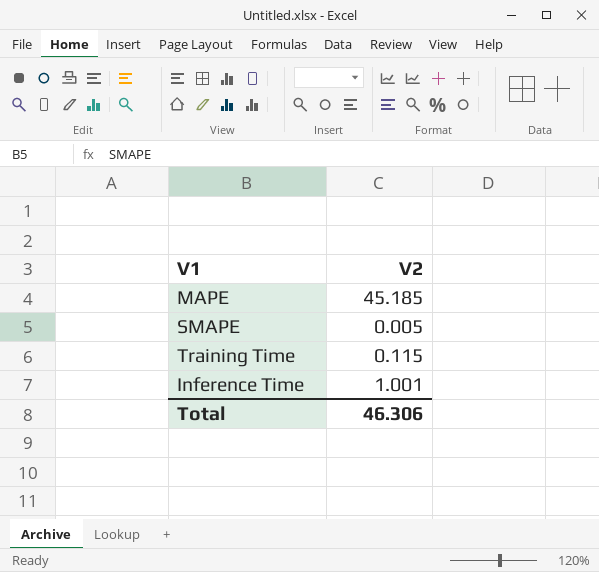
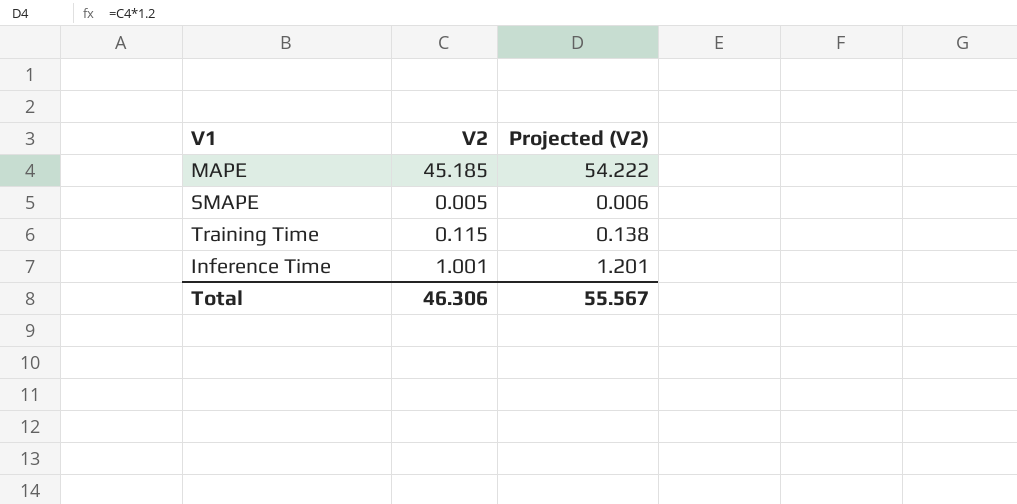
column Projected (V2) | formula: none -> [V2] * 1.2

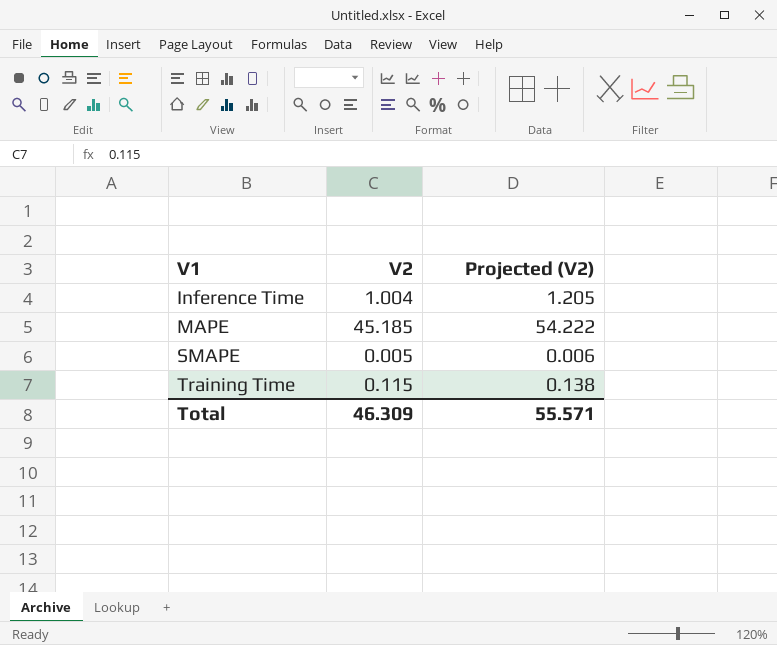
row order: none -> V1 ascending
Inference Time | V2: 1.001 -> 1.004
Inference Time | Projected (V2): 1.201 -> 1.205
Total | V2: 46.306 -> 46.309
Total | Projected (V2): 55.567 -> 55.571

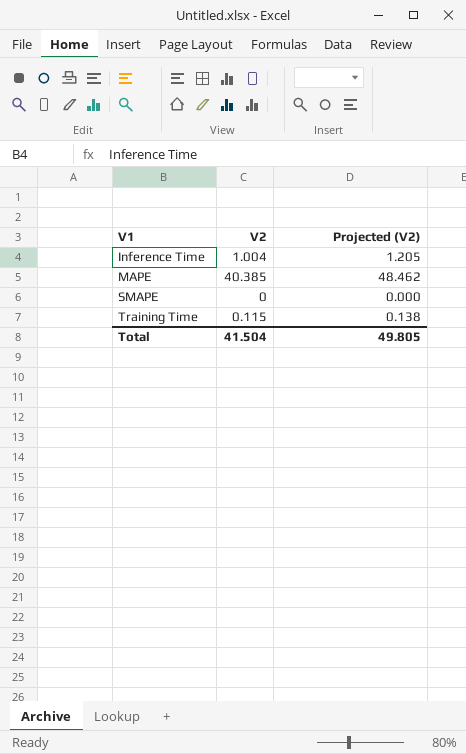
MAPE | V2: 45.185 -> 40.385
MAPE | Projected (V2): 54.222 -> 48.462
SMAPE | V2: 0.005 -> 0
SMAPE | Projected (V2): 0.006 -> 0.000
Total | V2: 46.309 -> 41.504
Total | Projected (V2): 55.571 -> 49.805

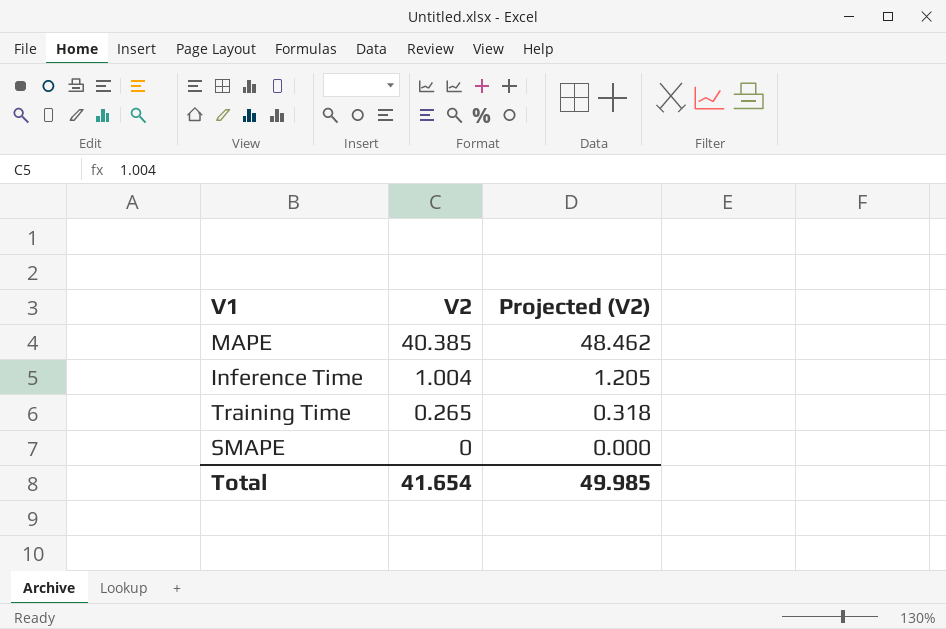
row order: V1 ascending -> V2 descending
Training Time | V2: 0.115 -> 0.265
Training Time | Projected (V2): 0.138 -> 0.318
Total | V2: 41.504 -> 41.654
Total | Projected (V2): 49.805 -> 49.985

